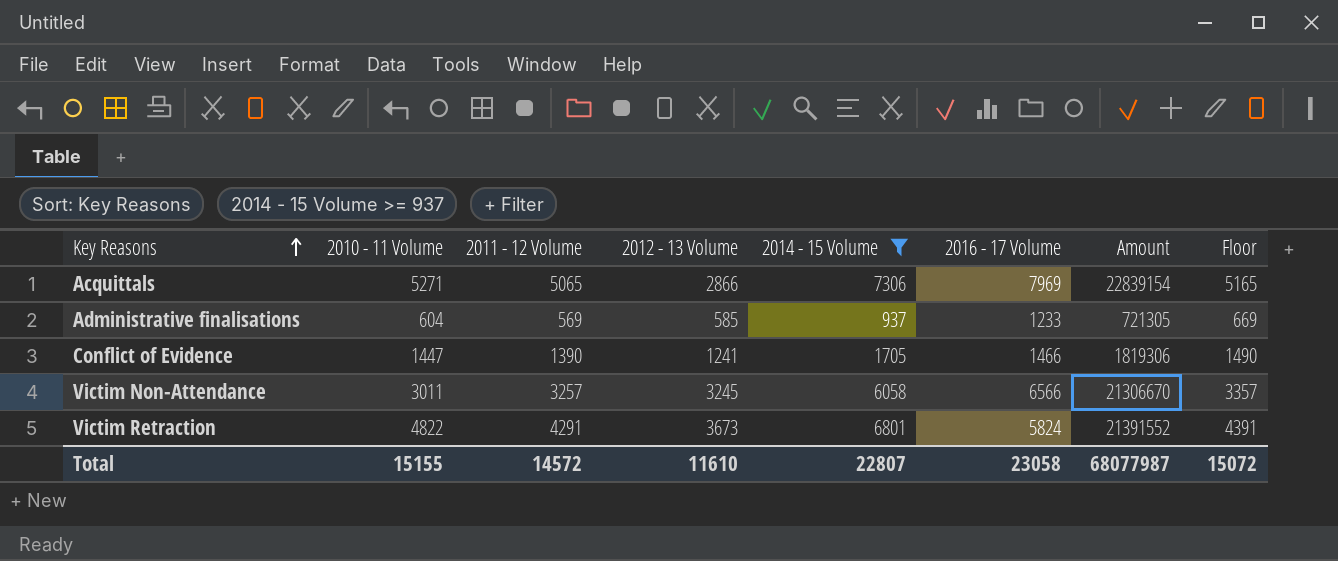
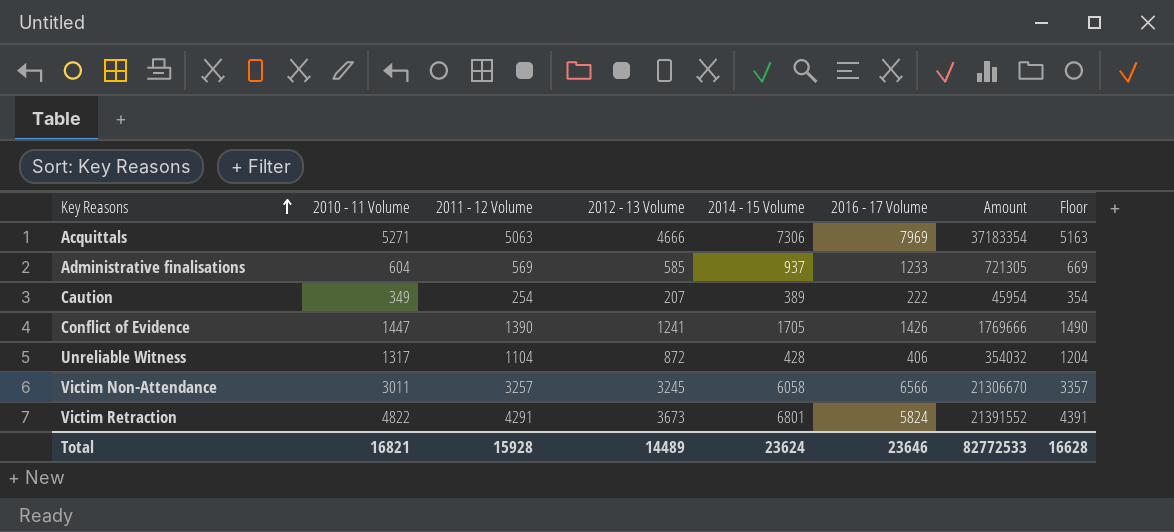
filter: 2014 - 15 Volume >= 937 -> none
Acquittals | 2011 - 12 Volume: 5065 -> 5063
Acquittals | 2012 - 13 Volume: 2866 -> 4666
Acquittals | Amount: 22839154 -> 37183354
Acquittals | Floor: 5165 -> 5163
Conflict of Evidence | 2016 - 17 Volume: 1466 -> 1426
Conflict of Evidence | Amount: 1819306 -> 1769666
Total | 2010 - 11 Volume: 15155 -> 16821
Total | 2011 - 12 Volume: 14572 -> 15928
Total | 2012 - 13 Volume: 11610 -> 14489
Total | 2014 - 15 Volume: 22807 -> 23624
Total | 2016 - 17 Volume: 23058 -> 23646
Total | Amount: 68077987 -> 82772533
Total | Floor: 15072 -> 16628

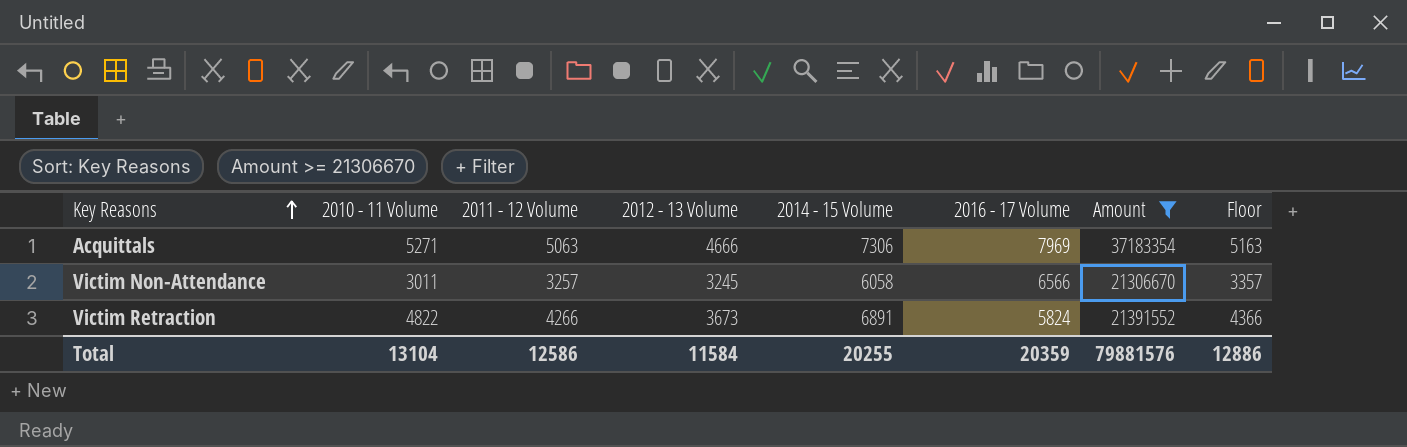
filter: none -> Amount >= 21306670
Victim Retraction | 2011 - 12 Volume: 4291 -> 4266
Victim Retraction | 2014 - 15 Volume: 6801 -> 6891
Victim Retraction | Floor: 4391 -> 4366
Total | 2010 - 11 Volume: 16821 -> 13104
Total | 2011 - 12 Volume: 15928 -> 12586
Total | 2012 - 13 Volume: 14489 -> 11584
Total | 2014 - 15 Volume: 23624 -> 20255
Total | 2016 - 17 Volume: 23646 -> 20359
Total | Amount: 82772533 -> 79881576
Total | Floor: 16628 -> 12886

